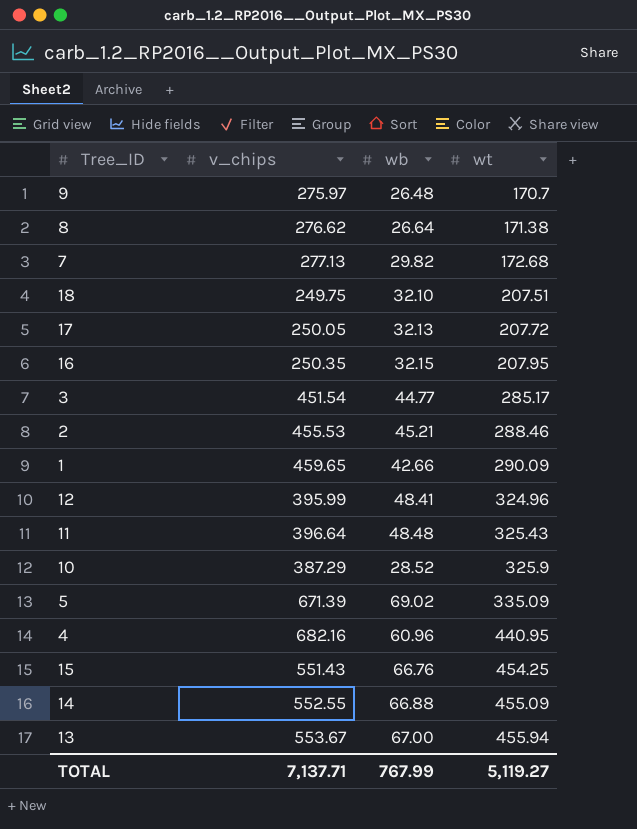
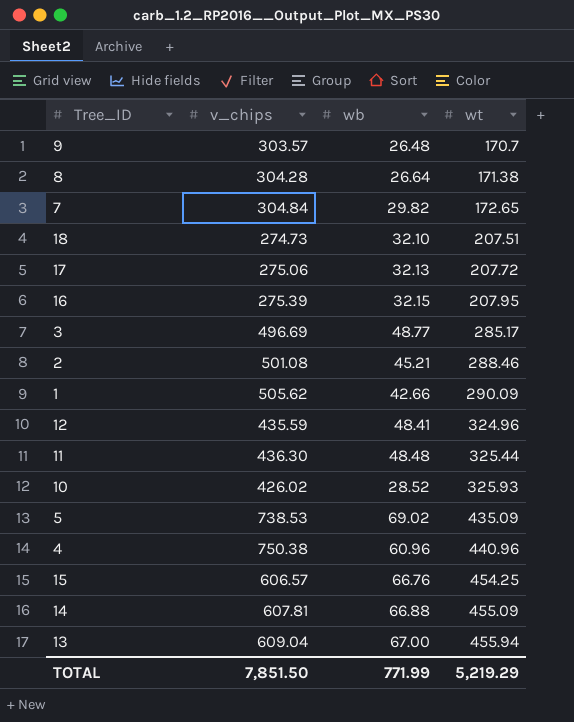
9 | v_chips: 275.97 -> 303.57
8 | v_chips: 276.62 -> 304.28
7 | v_chips: 277.13 -> 304.84
7 | wt: 172.68 -> 172.65
18 | v_chips: 249.75 -> 274.73
17 | v_chips: 250.05 -> 275.06
16 | v_chips: 250.35 -> 275.39
3 | v_chips: 451.54 -> 496.69
3 | wb: 44.77 -> 48.77
2 | v_chips: 455.53 -> 501.08
1 | v_chips: 459.65 -> 505.62
12 | v_chips: 395.99 -> 435.59
11 | v_chips: 396.64 -> 436.30
11 | wt: 325.43 -> 325.44
10 | v_chips: 387.29 -> 426.02
10 | wt: 325.9 -> 325.93
5 | v_chips: 671.39 -> 738.53
5 | wt: 335.09 -> 435.09
4 | v_chips: 682.16 -> 750.38
4 | wt: 440.95 -> 440.96
15 | v_chips: 551.43 -> 606.57
14 | v_chips: 552.55 -> 607.81
13 | v_chips: 553.67 -> 609.04
TOTAL | v_chips: 7,137.71 -> 7,851.50
TOTAL | wb: 767.99 -> 771.99
TOTAL | wt: 5,119.27 -> 5,219.29

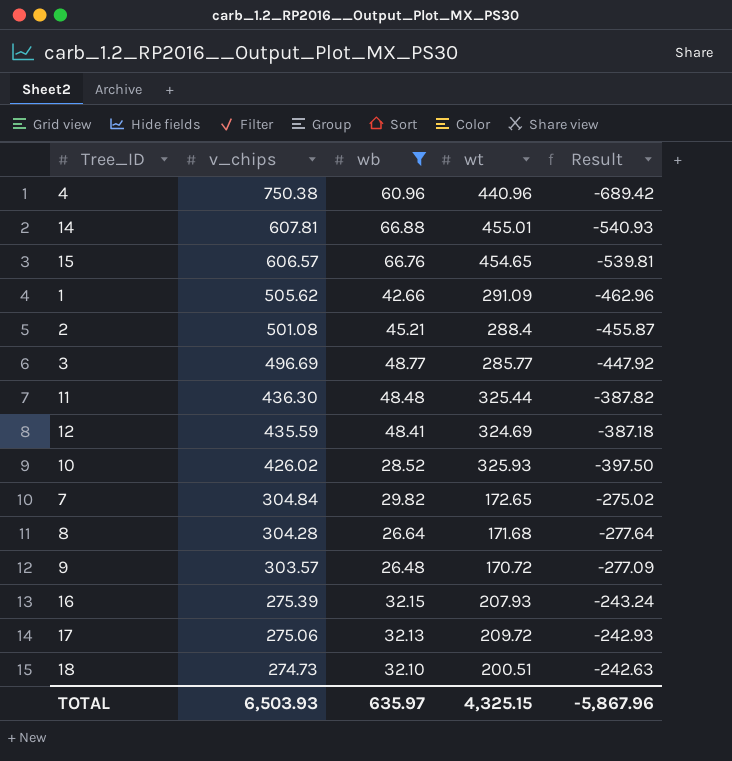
filter: none -> wb <= 66.88
row order: wt ascending -> v_chips descending
column Result | formula: none -> [wb] - [v_chips]
14 | wt: 455.09 -> 455.01
15 | wt: 454.25 -> 454.65
1 | wt: 290.09 -> 291.09
2 | wt: 288.46 -> 288.4
3 | wt: 285.17 -> 285.77
12 | wt: 324.96 -> 324.69
8 | wt: 171.38 -> 171.68
9 | wt: 170.7 -> 170.72
16 | wt: 207.95 -> 207.93
17 | wt: 207.72 -> 209.72
18 | wt: 207.51 -> 200.51
TOTAL | v_chips: 7,851.50 -> 6,503.93
TOTAL | wb: 771.99 -> 635.97
TOTAL | wt: 5,219.29 -> 4,325.15

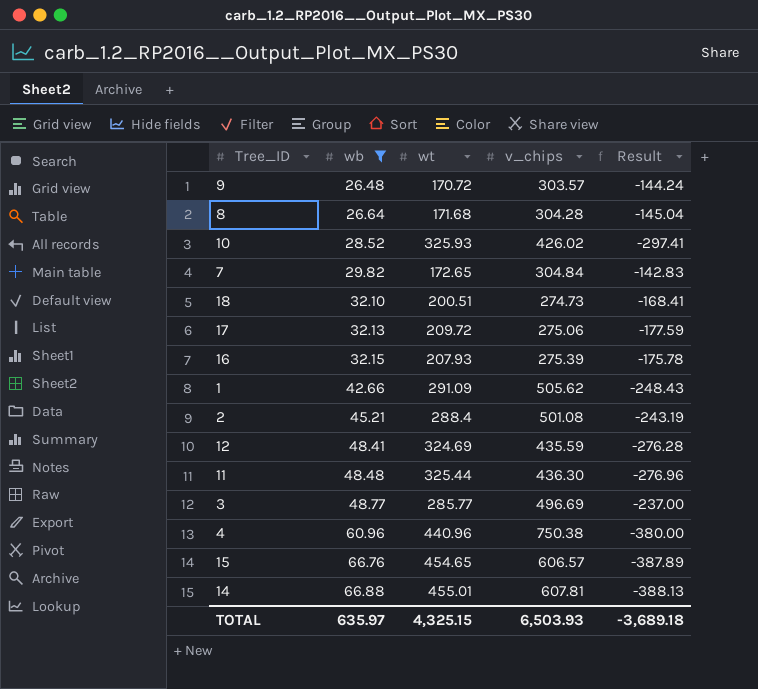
row order: v_chips descending -> wb ascending
column v_chips | position: 2 -> 4
column Result | formula: [wb] - [v_chips] -> [wb] - [wt]
TOTAL | Result: -5,867.96 -> -3,689.18

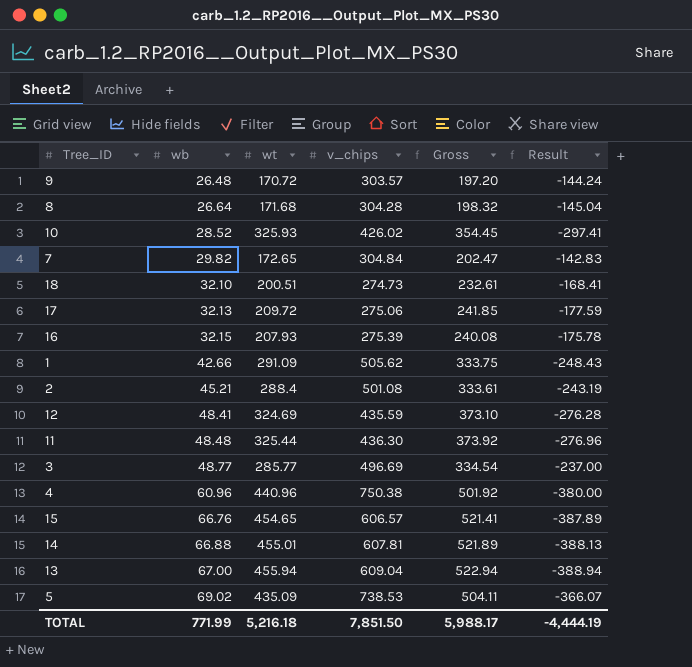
filter: wb <= 66.88 -> none
column Gross | formula: none -> [wb] + [wt]
TOTAL | wb: 635.97 -> 771.99
TOTAL | wt: 4,325.15 -> 5,216.18
TOTAL | v_chips: 6,503.93 -> 7,851.50
TOTAL | Result: -3,689.18 -> -4,444.19

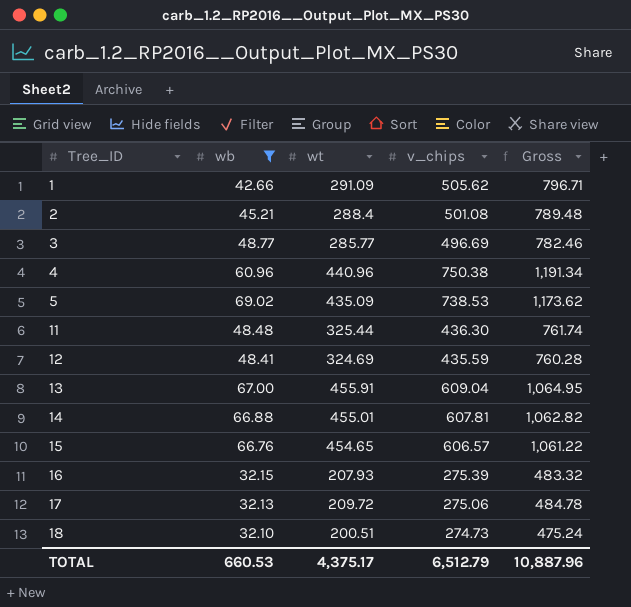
filter: none -> wb >= 32.10
row order: wb ascending -> Tree_ID ascending
column Result | formula: [wb] - [wt] -> none
column Gross | formula: [wb] + [wt] -> [wt] + [v_chips]
13 | wt: 455.94 -> 455.91
TOTAL | wb: 771.99 -> 660.53
TOTAL | wt: 5,216.18 -> 4,375.17
TOTAL | v_chips: 7,851.50 -> 6,512.79
TOTAL | Gross: 5,988.17 -> 10,887.96

